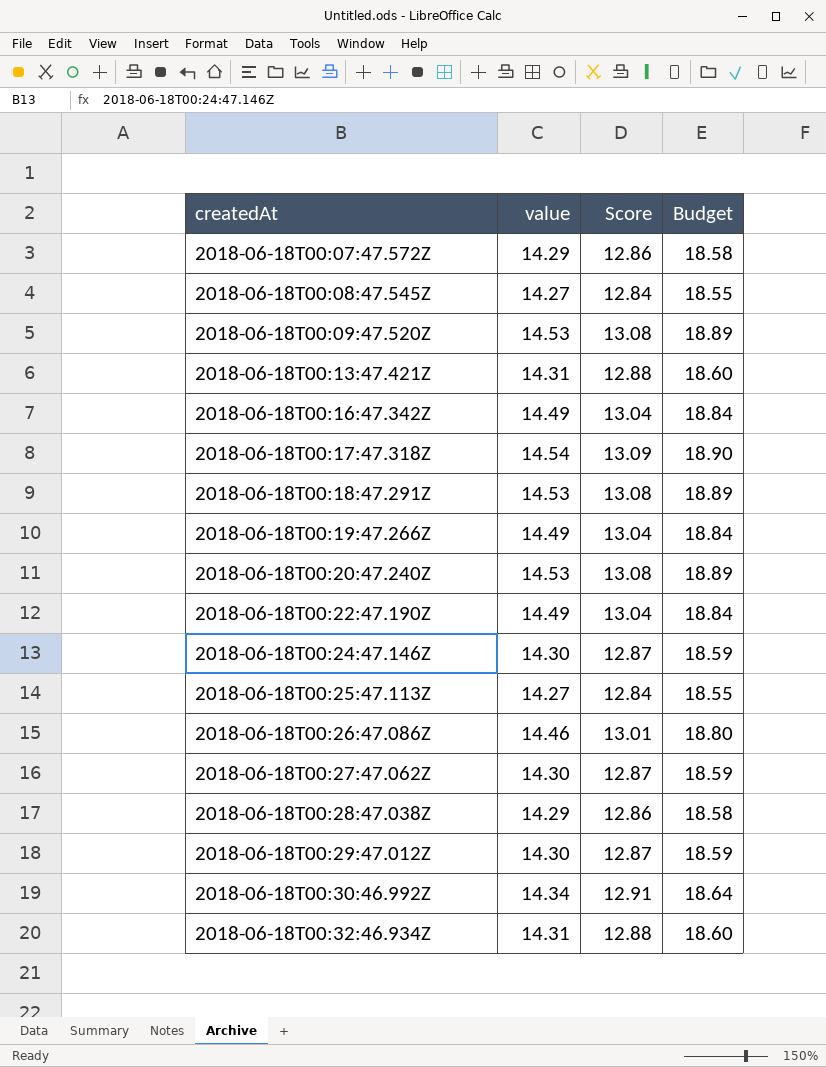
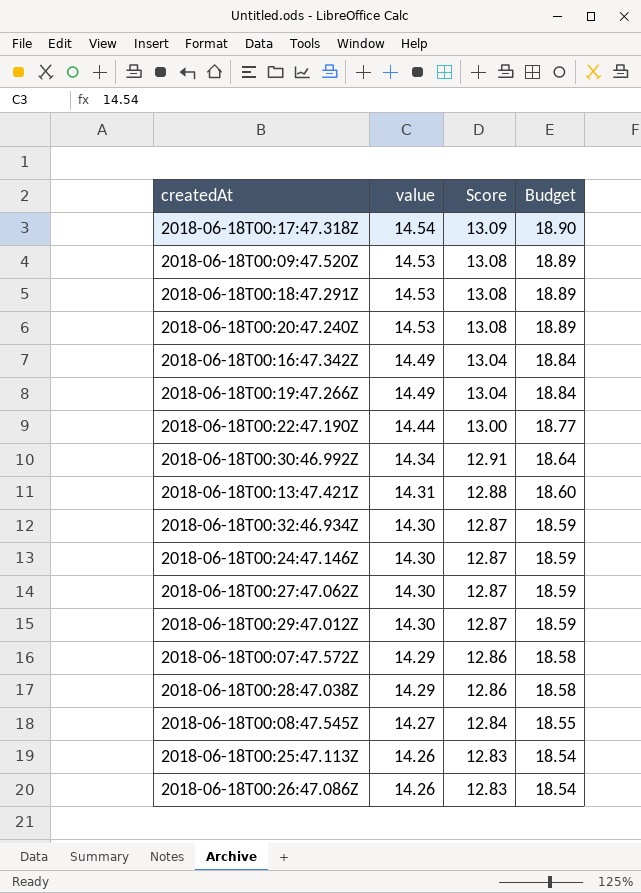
row order: createdAt ascending -> value descending
2018-06-18T00:22:47.190Z | value: 14.49 -> 14.44
2018-06-18T00:22:47.190Z | Score: 13.04 -> 13.00
2018-06-18T00:22:47.190Z | Budget: 18.84 -> 18.77
2018-06-18T00:32:46.934Z | value: 14.31 -> 14.30
2018-06-18T00:32:46.934Z | Score: 12.88 -> 12.87
2018-06-18T00:32:46.934Z | Budget: 18.60 -> 18.59
2018-06-18T00:25:47.113Z | value: 14.27 -> 14.26
2018-06-18T00:25:47.113Z | Score: 12.84 -> 12.83
2018-06-18T00:25:47.113Z | Budget: 18.55 -> 18.54
2018-06-18T00:26:47.086Z | value: 14.46 -> 14.26
2018-06-18T00:26:47.086Z | Score: 13.01 -> 12.83
2018-06-18T00:26:47.086Z | Budget: 18.80 -> 18.54

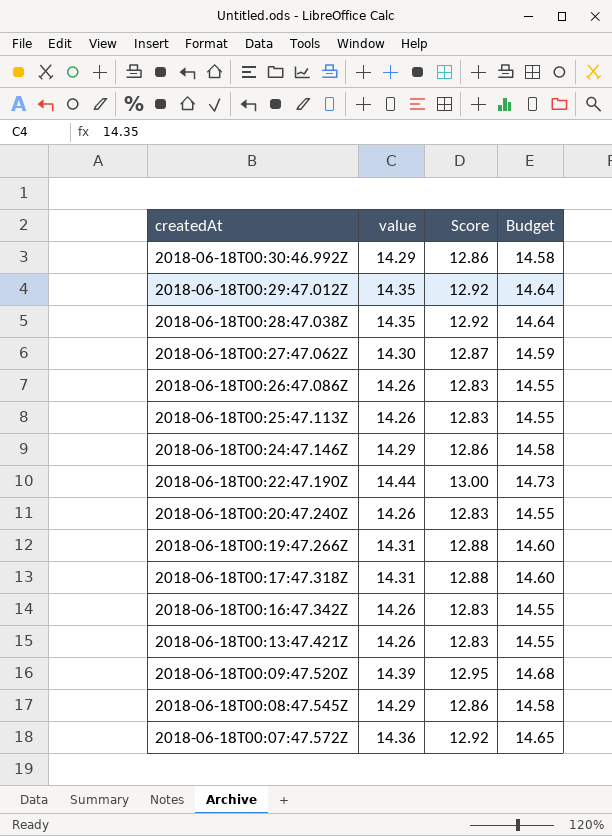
row order: value descending -> createdAt descending
column Budget | formula: [value] * 1.3 -> [value] * 1.02
row 2018-06-18T00:18:47.291Z: 14.53 | 13.08 | 18.89 -> none
row 2018-06-18T00:32:46.934Z: 14.30 | 12.87 | 18.59 -> none
2018-06-18T00:30:46.992Z | value: 14.34 -> 14.29
2018-06-18T00:30:46.992Z | Score: 12.91 -> 12.86
2018-06-18T00:29:47.012Z | value: 14.30 -> 14.35
2018-06-18T00:29:47.012Z | Score: 12.87 -> 12.92
2018-06-18T00:28:47.038Z | value: 14.29 -> 14.35
2018-06-18T00:28:47.038Z | Score: 12.86 -> 12.92
2018-06-18T00:24:47.146Z | value: 14.30 -> 14.29
2018-06-18T00:24:47.146Z | Score: 12.87 -> 12.86
2018-06-18T00:20:47.240Z | value: 14.53 -> 14.26
2018-06-18T00:20:47.240Z | Score: 13.08 -> 12.83
2018-06-18T00:19:47.266Z | value: 14.49 -> 14.31
2018-06-18T00:19:47.266Z | Score: 13.04 -> 12.88
2018-06-18T00:17:47.318Z | value: 14.54 -> 14.31
2018-06-18T00:17:47.318Z | Score: 13.09 -> 12.88
2018-06-18T00:16:47.342Z | value: 14.49 -> 14.26
2018-06-18T00:16:47.342Z | Score: 13.04 -> 12.83
2018-06-18T00:13:47.421Z | value: 14.31 -> 14.26
2018-06-18T00:13:47.421Z | Score: 12.88 -> 12.83
2018-06-18T00:09:47.520Z | value: 14.53 -> 14.39
2018-06-18T00:09:47.520Z | Score: 13.08 -> 12.95
2018-06-18T00:08:47.545Z | value: 14.27 -> 14.29
2018-06-18T00:08:47.545Z | Score: 12.84 -> 12.86
2018-06-18T00:07:47.572Z | value: 14.29 -> 14.36
2018-06-18T00:07:47.572Z | Score: 12.86 -> 12.92

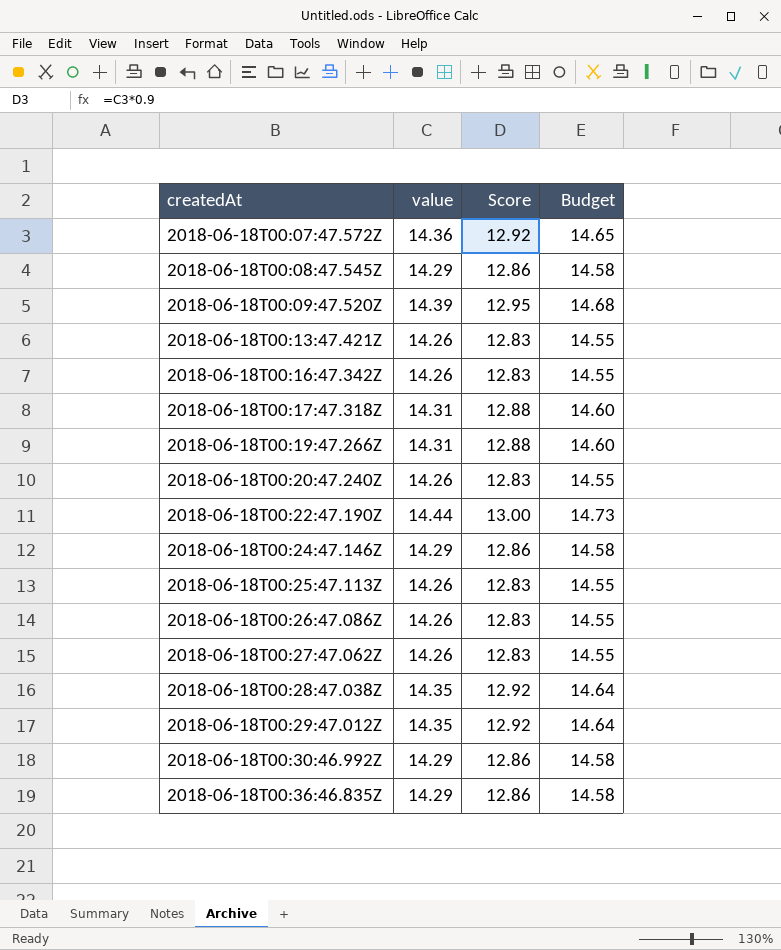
row order: createdAt descending -> createdAt ascending
2018-06-18T00:27:47.062Z | value: 14.30 -> 14.26
2018-06-18T00:27:47.062Z | Score: 12.87 -> 12.83
2018-06-18T00:27:47.062Z | Budget: 14.59 -> 14.55
row 2018-06-18T00:36:46.835Z: none -> 14.29 | 12.86 | 14.58

